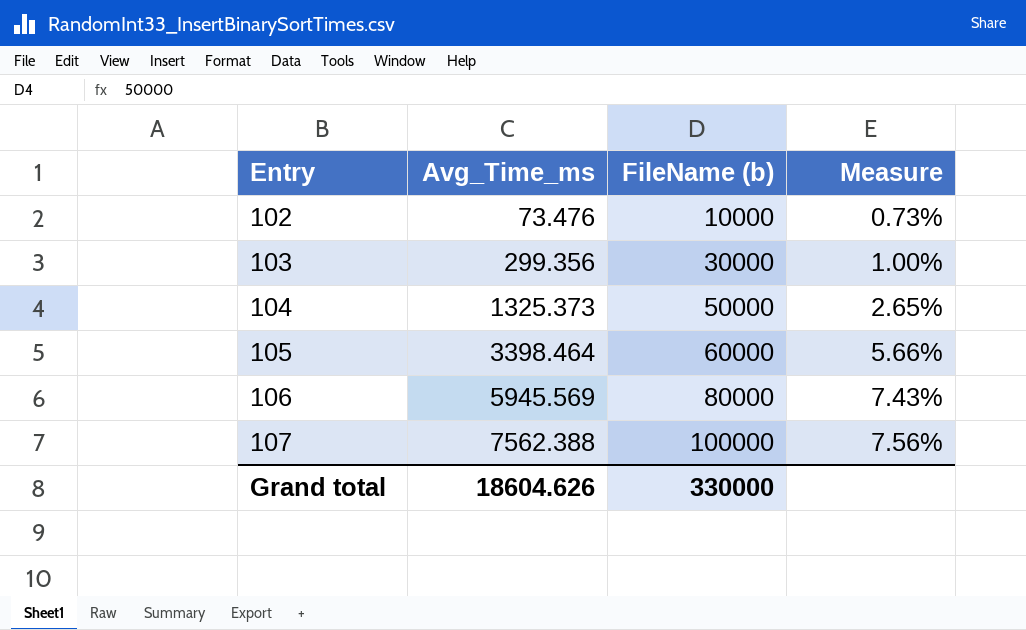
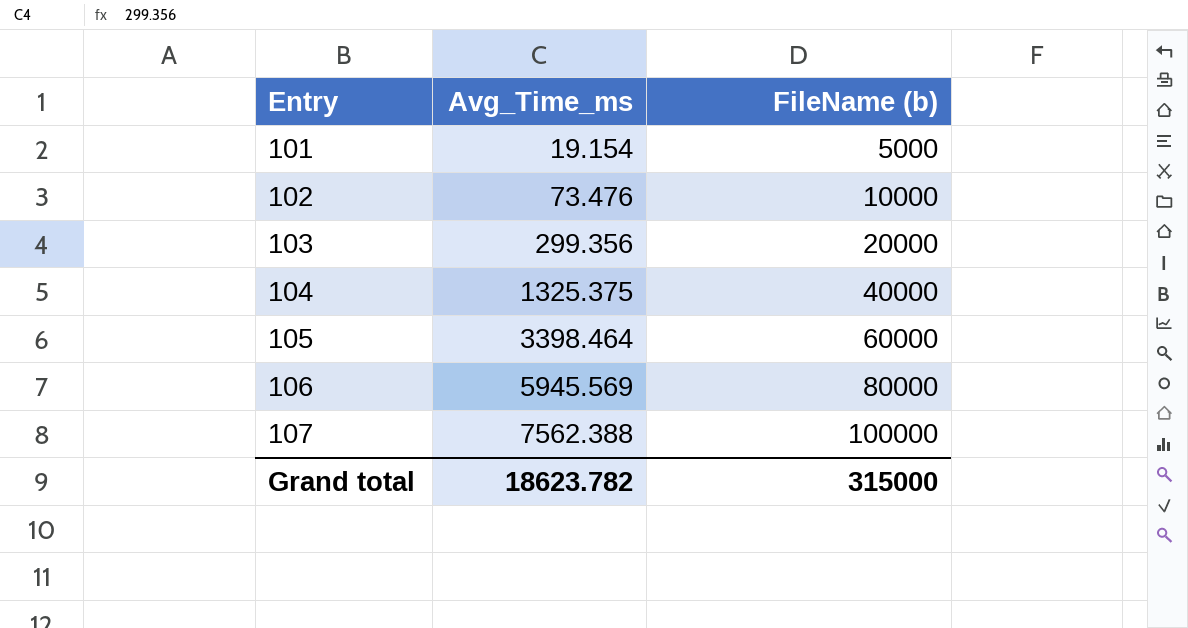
column Measure | formula: [Avg_Time_ms] / [FileName (b)] -> none
row 101: none -> 19.154 | 5000
103 | FileName (b): 30000 -> 20000
104 | Avg_Time_ms: 1325.373 -> 1325.375
104 | FileName (b): 50000 -> 40000
Grand total | Avg_Time_ms: 18604.626 -> 18623.782
Grand total | FileName (b): 330000 -> 315000

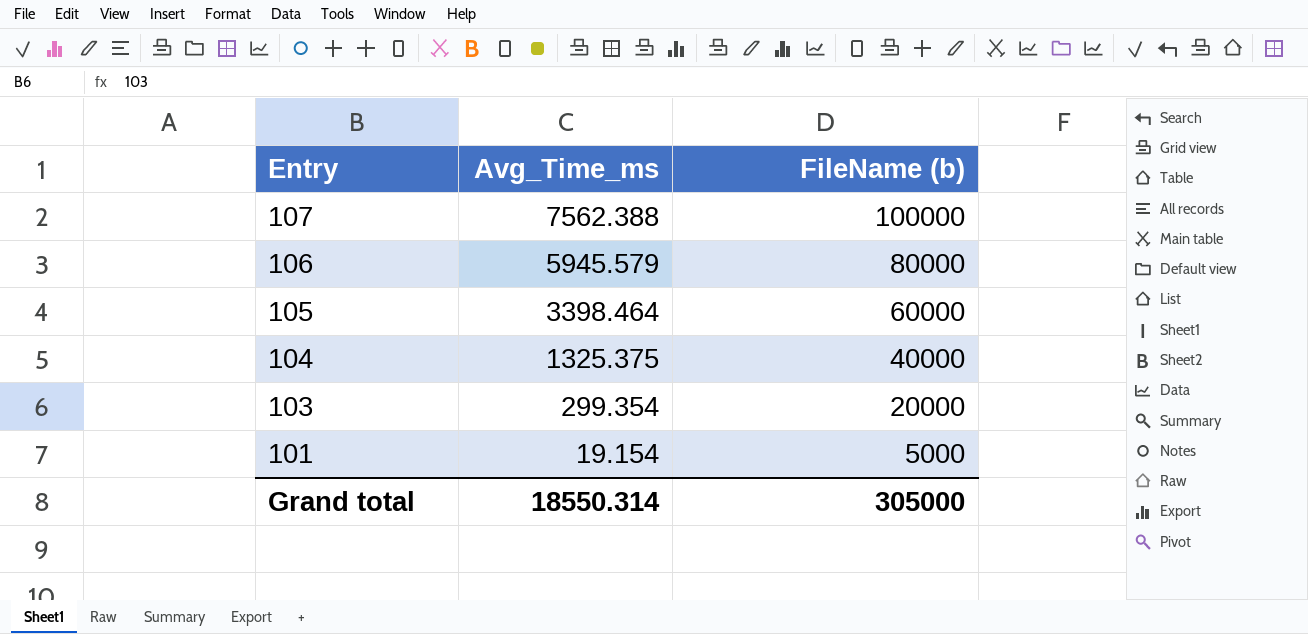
row order: Entry ascending -> Entry descending
row 102: 73.476 | 10000 -> none
106 | Avg_Time_ms: 5945.569 -> 5945.579
103 | Avg_Time_ms: 299.356 -> 299.354
Grand total | Avg_Time_ms: 18623.782 -> 18550.314
Grand total | FileName (b): 315000 -> 305000

